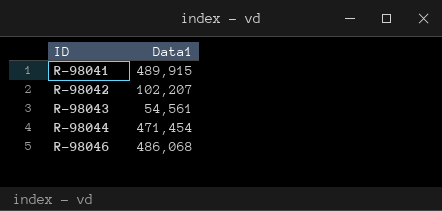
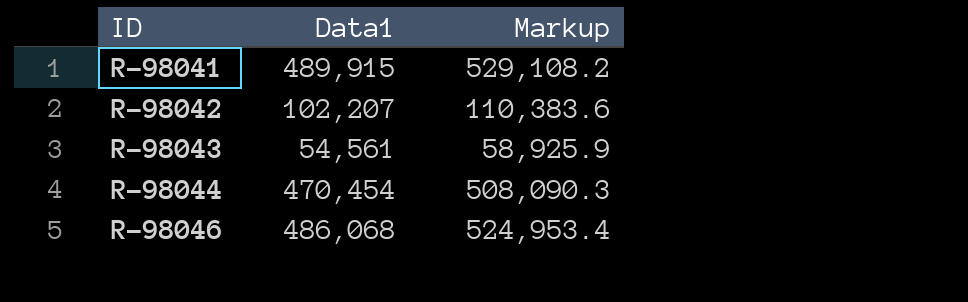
column Markup | formula: none -> [Data1] * 1.08
R-98044 | Data1: 471,454 -> 470,454

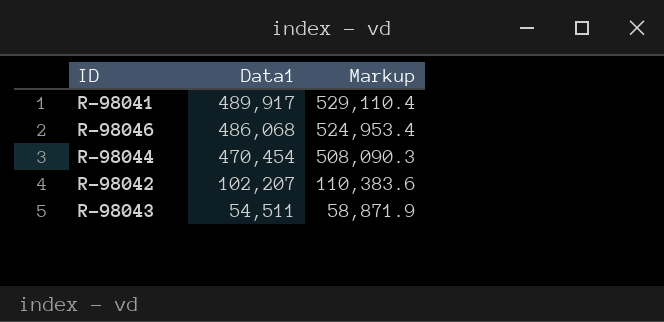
row order: ID ascending -> Data1 descending
R-98041 | Data1: 489,915 -> 489,917
R-98041 | Markup: 529,108.2 -> 529,110.4
R-98043 | Data1: 54,561 -> 54,511
R-98043 | Markup: 58,925.9 -> 58,871.9

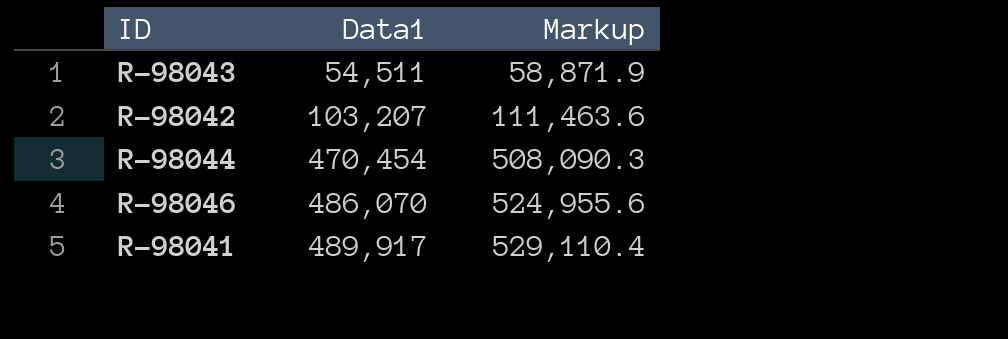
row order: Data1 descending -> Data1 ascending
R-98042 | Data1: 102,207 -> 103,207
R-98042 | Markup: 110,383.6 -> 111,463.6
R-98046 | Data1: 486,068 -> 486,070
R-98046 | Markup: 524,953.4 -> 524,955.6

